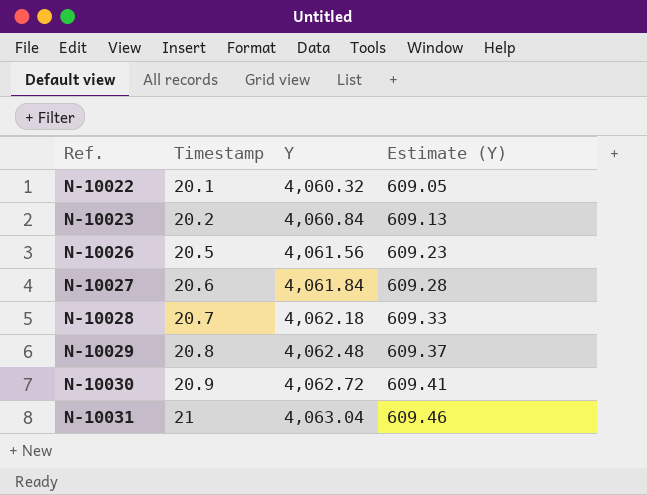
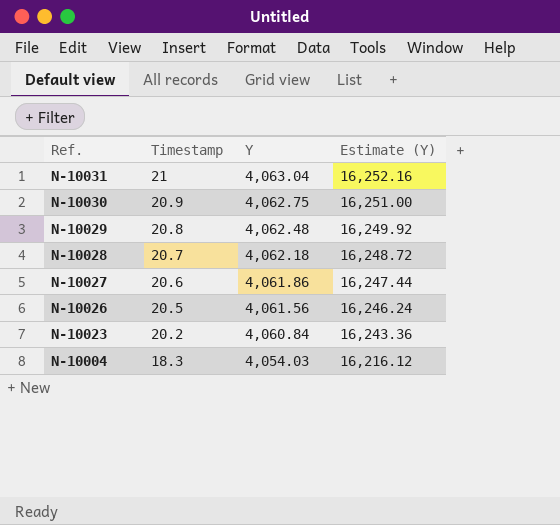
row order: Ref. ascending -> Ref. descending
column Estimate (Y) | formula: [Y] * 0.15 -> [Y] * 4
row N-10022: 20.1 | 4,060.32 | 609.05 -> none
N-10030 | Y: 4,062.72 -> 4,062.75
N-10027 | Y: 4,061.84 -> 4,061.86
row N-10004: none -> 18.3 | 4,054.03 | 16,216.12

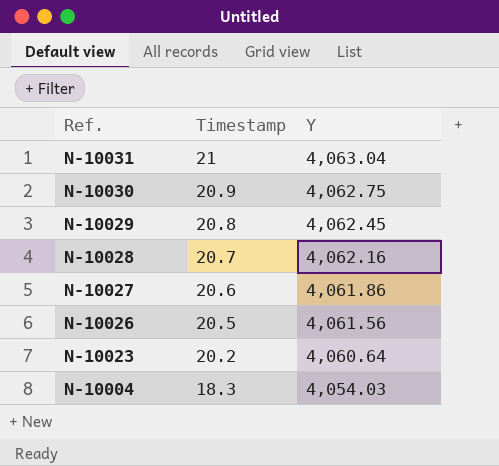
column Estimate (Y) | formula: [Y] * 4 -> none
N-10029 | Y: 4,062.48 -> 4,062.45
N-10028 | Y: 4,062.18 -> 4,062.16
N-10023 | Y: 4,060.84 -> 4,060.64

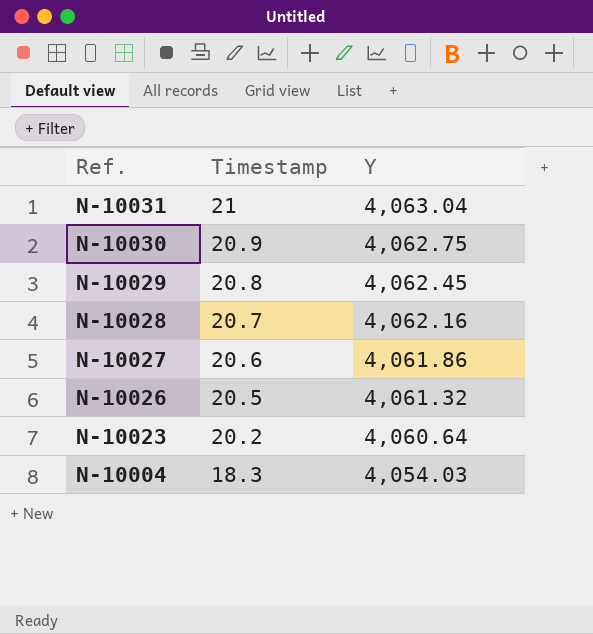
N-10026 | Y: 4,061.56 -> 4,061.32

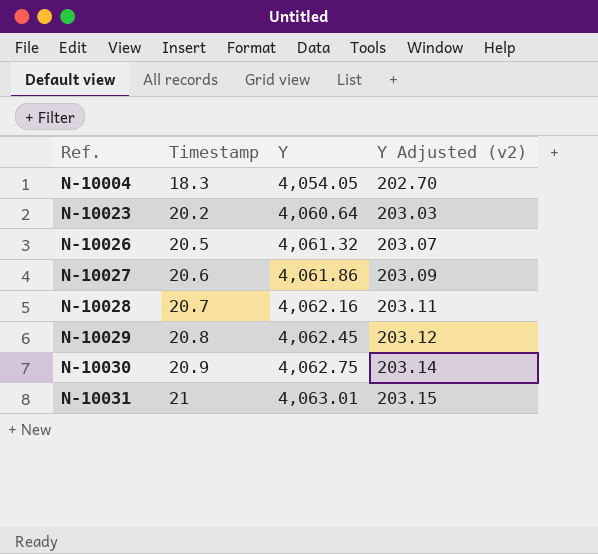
row order: Ref. descending -> Ref. ascending
column Y Adjusted (v2) | formula: none -> [Y] * 0.05
N-10004 | Y: 4,054.03 -> 4,054.05
N-10031 | Y: 4,063.04 -> 4,063.01

